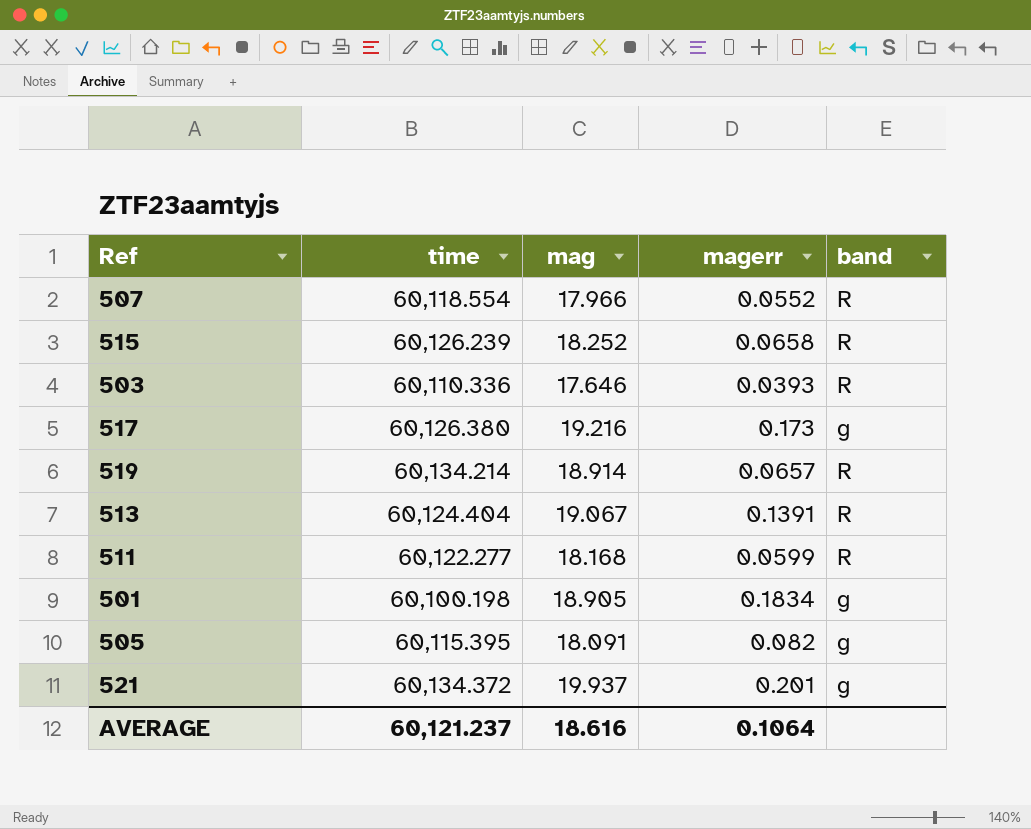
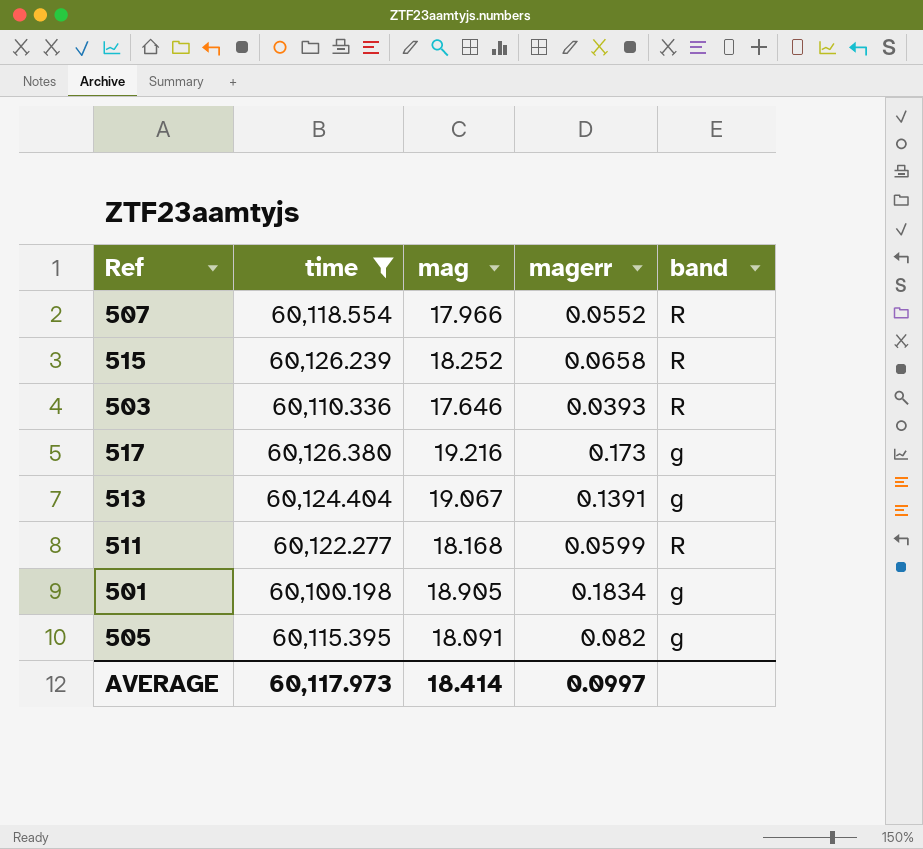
filter: none -> time <= 60,126.380
513 | band: R -> g
AVERAGE | time: 60,121.237 -> 60,117.973
AVERAGE | mag: 18.616 -> 18.414
AVERAGE | magerr: 0.1064 -> 0.0997

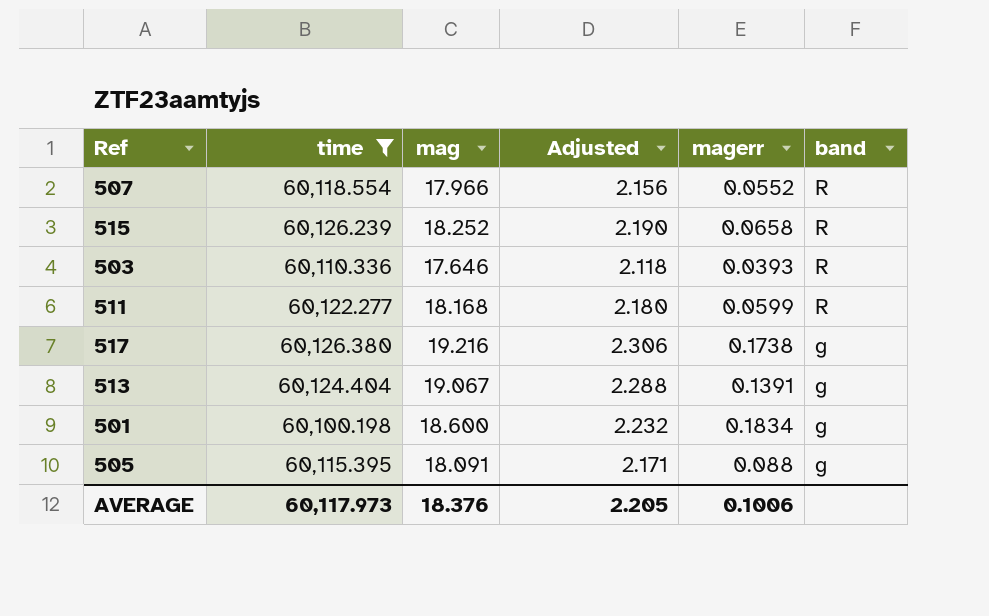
row order: none -> band descending
column Adjusted | formula: none -> [mag] * 0.12
517 | magerr: 0.173 -> 0.1738
501 | mag: 18.905 -> 18.600
505 | magerr: 0.082 -> 0.088
AVERAGE | mag: 18.414 -> 18.376
AVERAGE | magerr: 0.0997 -> 0.1006

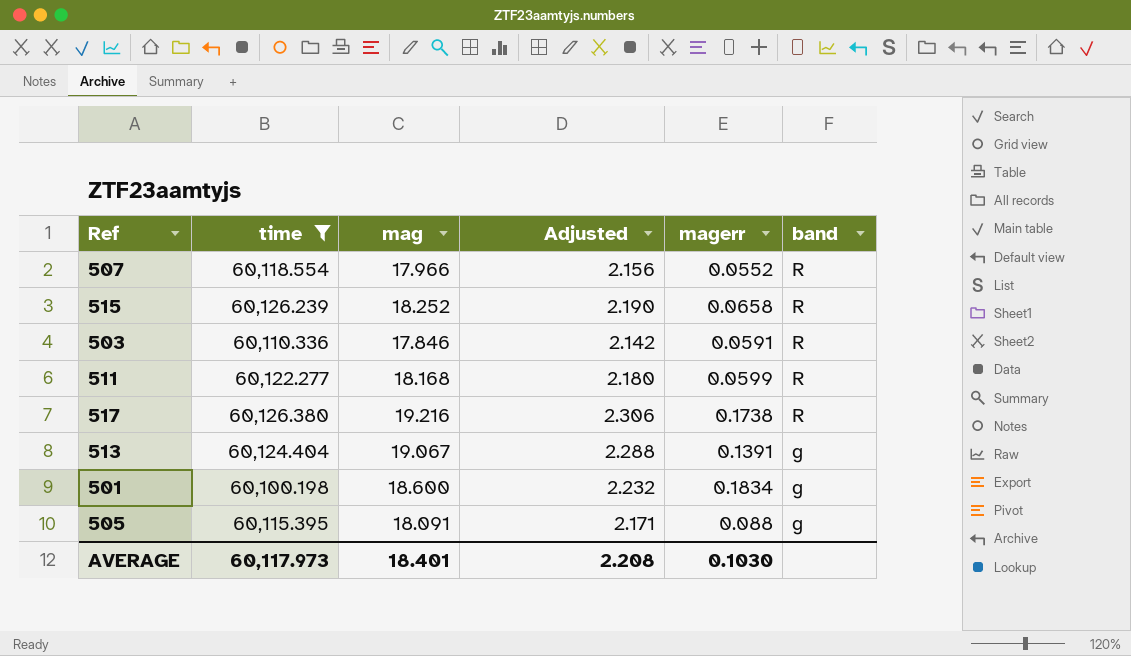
503 | mag: 17.646 -> 17.846
503 | Adjusted: 2.118 -> 2.142
503 | magerr: 0.0393 -> 0.0591
517 | band: g -> R
AVERAGE | mag: 18.376 -> 18.401
AVERAGE | Adjusted: 2.205 -> 2.208
AVERAGE | magerr: 0.1006 -> 0.1030

